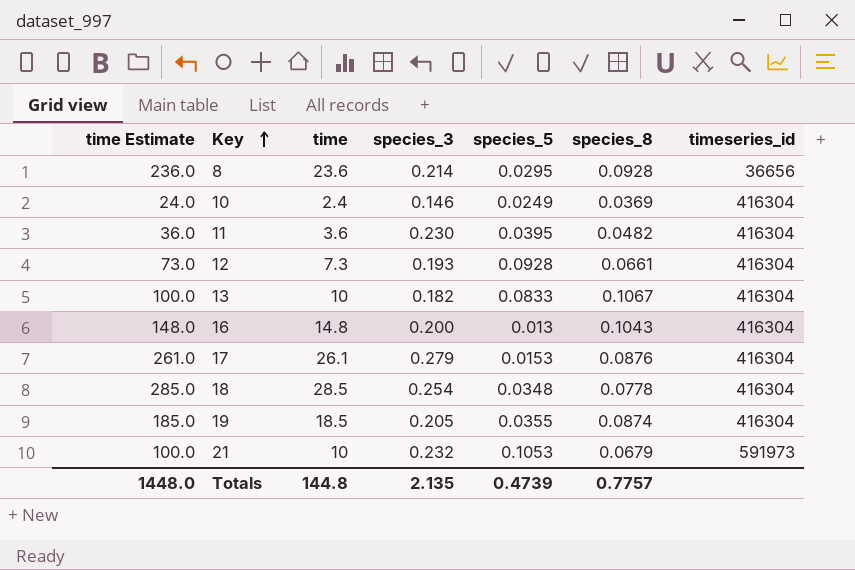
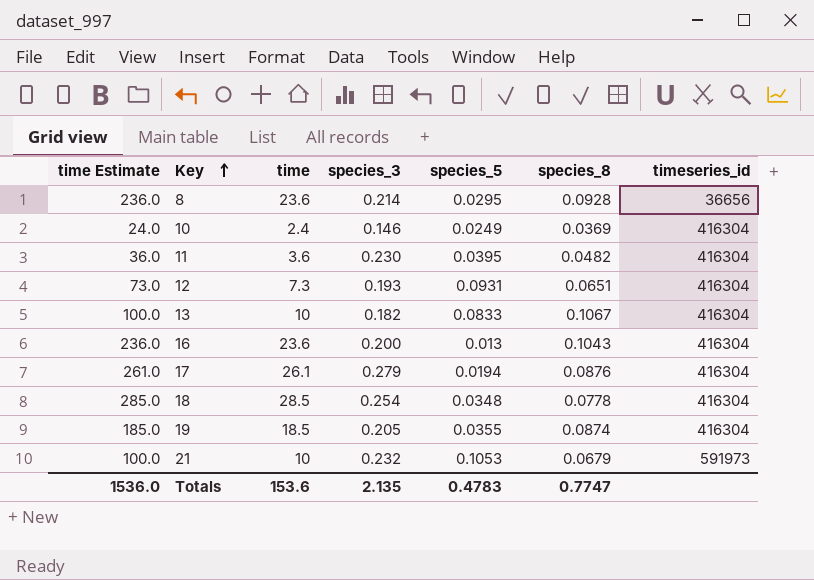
12 | species_5: 0.0928 -> 0.0931
12 | species_8: 0.0661 -> 0.0651
16 | time Estimate: 148.0 -> 236.0
16 | time: 14.8 -> 23.6
17 | species_5: 0.0153 -> 0.0194
Totals | time Estimate: 1448.0 -> 1536.0
Totals | time: 144.8 -> 153.6
Totals | species_5: 0.4739 -> 0.4783
Totals | species_8: 0.7757 -> 0.7747

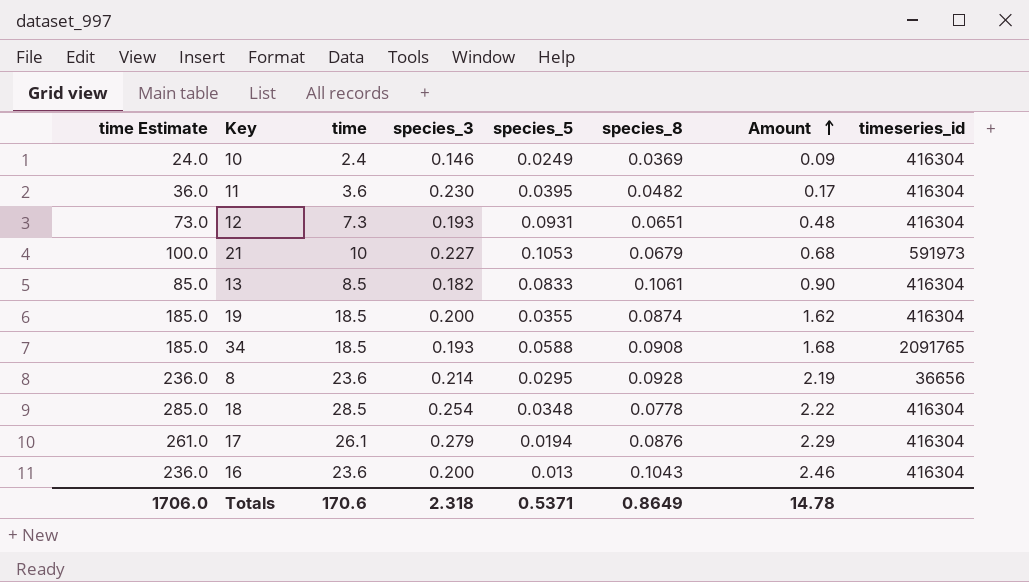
row order: Key ascending -> Amount ascending
column Amount | formula: none -> [time] * [species_8]
21 | species_3: 0.232 -> 0.227
13 | time Estimate: 100.0 -> 85.0
13 | time: 10 -> 8.5
13 | species_8: 0.1067 -> 0.1061
19 | species_3: 0.205 -> 0.200
row 34: none -> 185.0 | 18.5 | 0.193 | 0.0588 | 0.0908 | 1.68 | 2091765
Totals | time Estimate: 1536.0 -> 1706.0
Totals | time: 153.6 -> 170.6
Totals | species_3: 2.135 -> 2.318
Totals | species_5: 0.4783 -> 0.5371
Totals | species_8: 0.7747 -> 0.8649

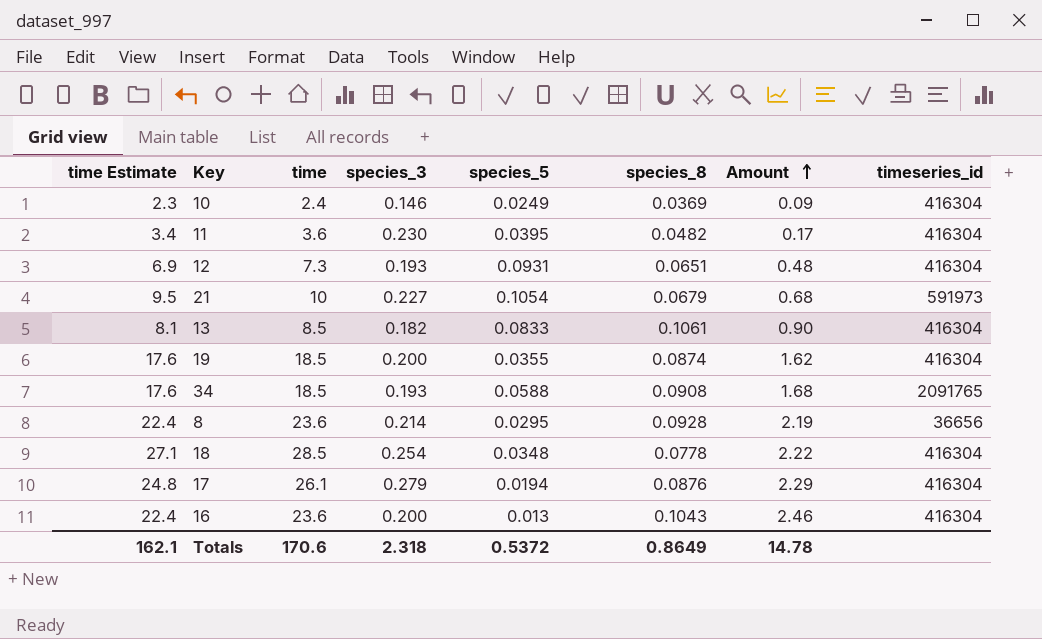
column time Estimate | formula: [time] * 10 -> [time] * 0.95
21 | species_5: 0.1053 -> 0.1054
Totals | time Estimate: 1706.0 -> 162.1
Totals | species_5: 0.5371 -> 0.5372

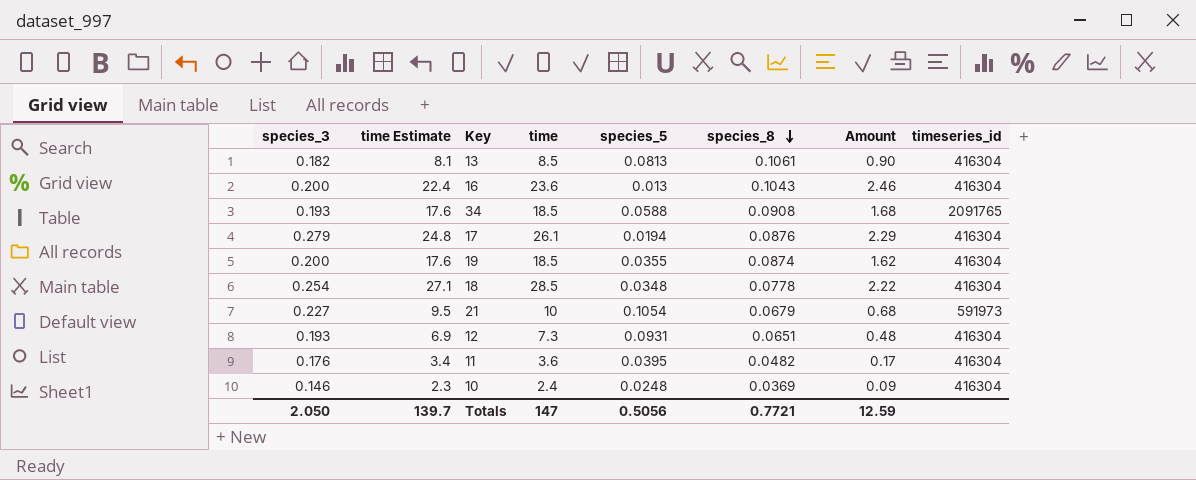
row order: Amount ascending -> species_8 descending
column species_3 | position: 4 -> 1
row 8: 22.4 | 23.6 | 0.214 | 0.0295 | 0.0928 | 2.19 | 36656 -> none
13 | species_5: 0.0833 -> 0.0813
11 | species_3: 0.230 -> 0.176
10 | species_5: 0.0249 -> 0.0248
Totals | species_3: 2.318 -> 2.050
Totals | time Estimate: 162.1 -> 139.7
Totals | time: 170.6 -> 147
Totals | species_5: 0.5372 -> 0.5056
Totals | species_8: 0.8649 -> 0.7721
Totals | Amount: 14.78 -> 12.59

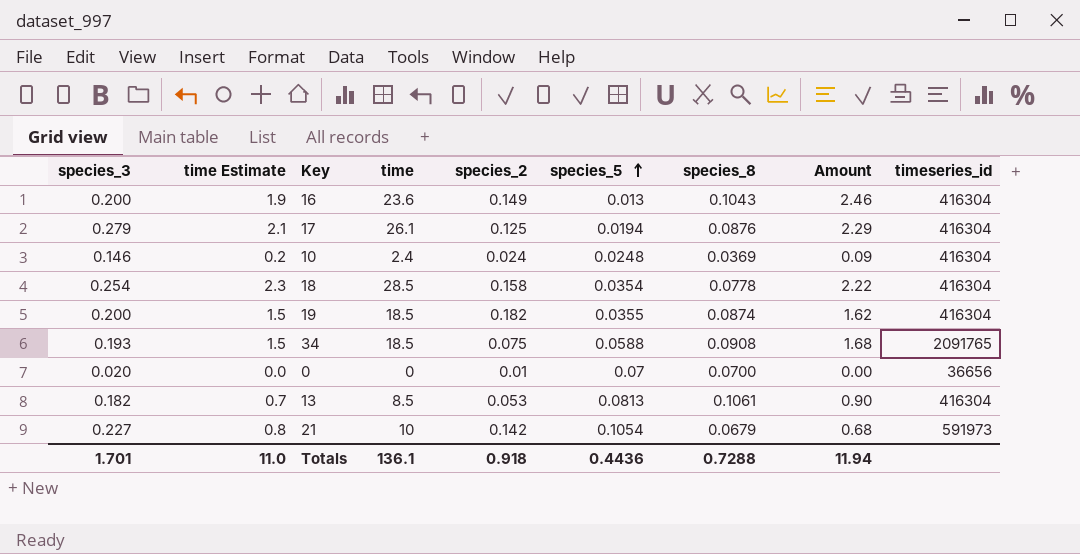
row order: species_8 descending -> species_5 ascending
column time Estimate | formula: [time] * 0.95 -> [time] * 0.08
column species_2 | position: none -> 5
row 12: 0.193 | 6.9 | 7.3 | 0.0931 | 0.0651 | 0.48 | 416304 -> none
row 11: 0.176 | 3.4 | 3.6 | 0.0395 | 0.0482 | 0.17 | 416304 -> none
18 | species_5: 0.0348 -> 0.0354
row 0: none -> 0.020 | 0.0 | 0 | 0.01 | 0.07 | 0.0700 | 0.00 | 36656
Totals | species_3: 2.050 -> 1.701
Totals | time Estimate: 139.7 -> 11.0
Totals | time: 147 -> 136.1
Totals | species_5: 0.5056 -> 0.4436
Totals | species_8: 0.7721 -> 0.7288
Totals | Amount: 12.59 -> 11.94

